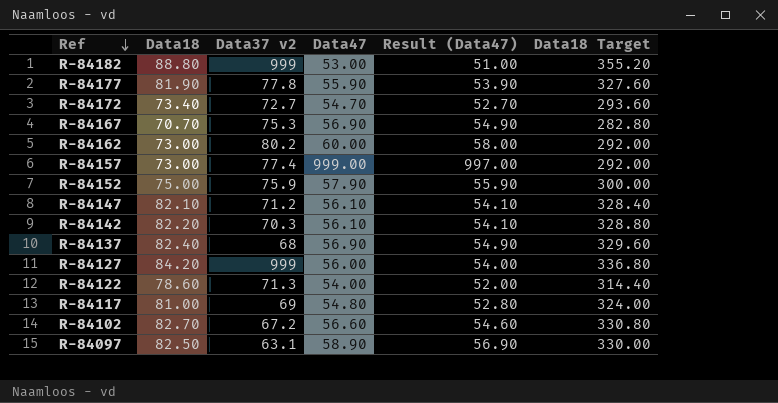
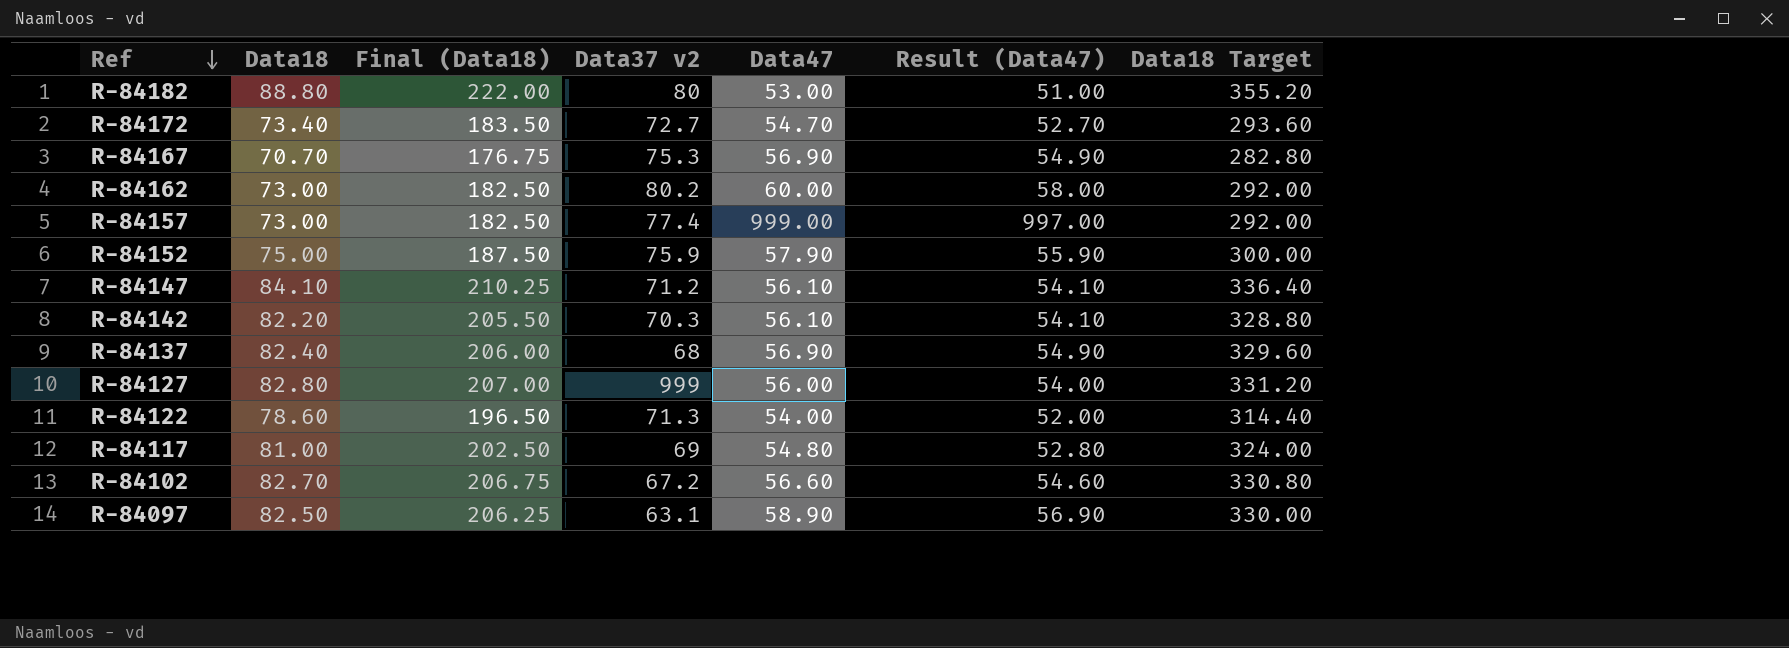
column Final (Data18) | formula: none -> [Data18] * 2.5
row R-84177: 81.90 | 77.8 | 55.90 | 53.90 | 327.60 -> none
R-84182 | Data37 v2: 999 -> 80
R-84147 | Data18: 82.10 -> 84.10
R-84147 | Data18 Target: 328.40 -> 336.40
R-84127 | Data18: 84.20 -> 82.80
R-84127 | Data18 Target: 336.80 -> 331.20

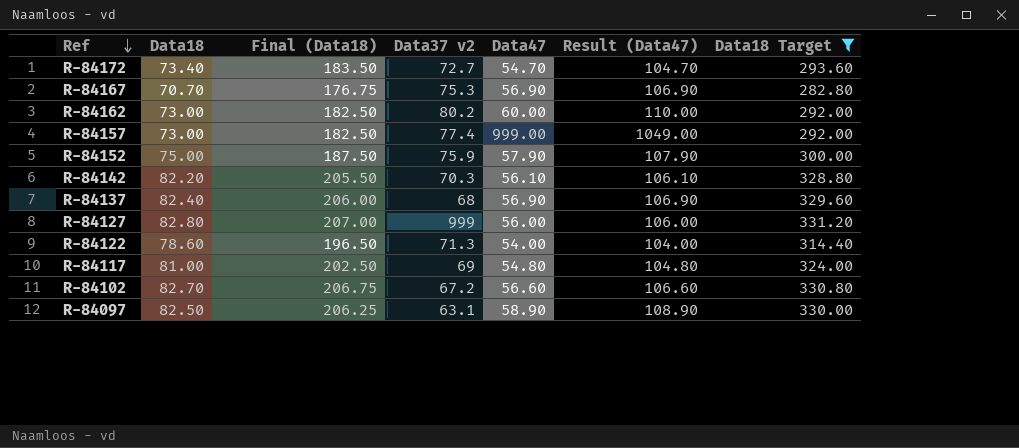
filter: none -> Data18 Target <= 331.20
column Result (Data47) | formula: [Data47] - 2 -> [Data47] + 50

